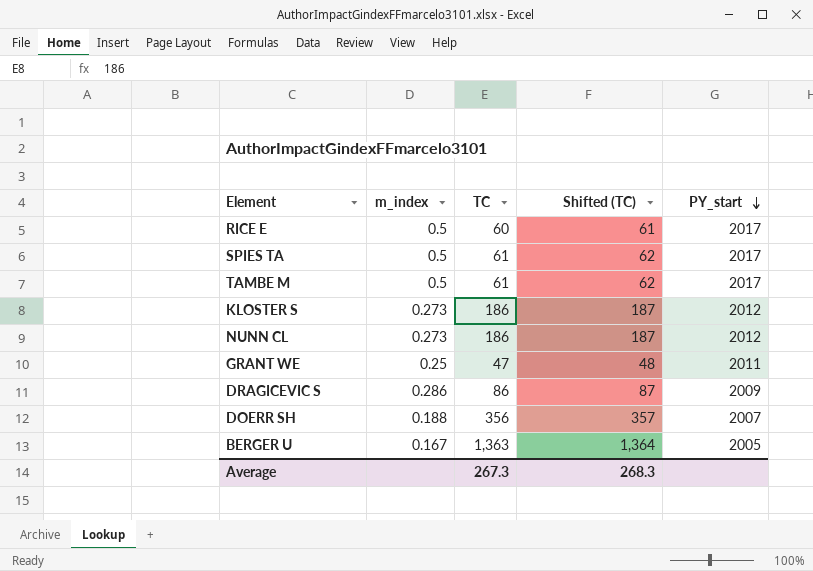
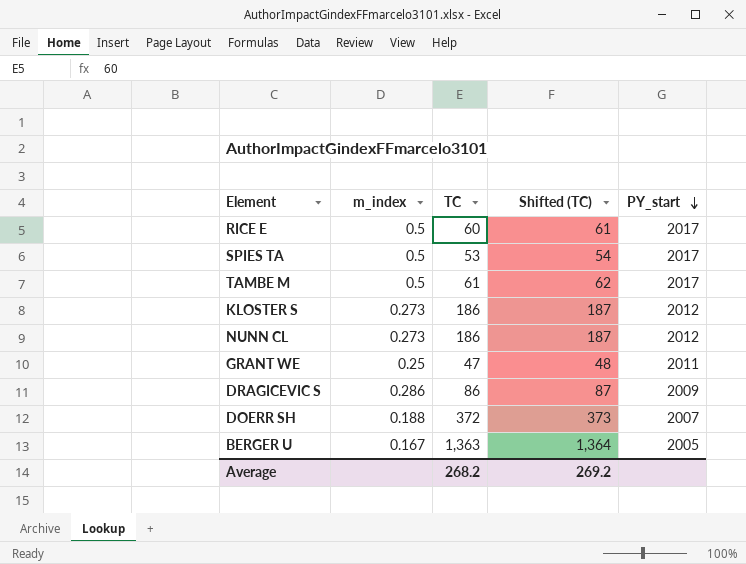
SPIES TA | TC: 61 -> 53
SPIES TA | Shifted (TC): 62 -> 54
DOERR SH | TC: 356 -> 372
DOERR SH | Shifted (TC): 357 -> 373
Average | TC: 267.3 -> 268.2
Average | Shifted (TC): 268.3 -> 269.2

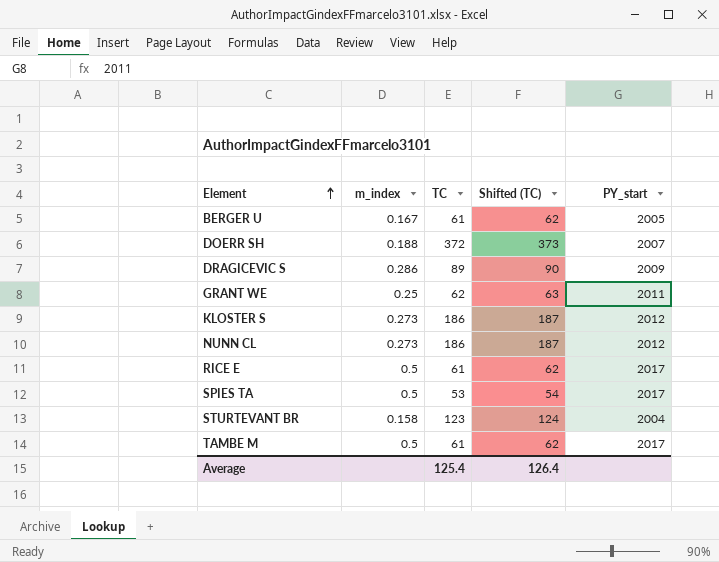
row order: PY_start descending -> Element ascending
BERGER U | TC: 1,363 -> 61
BERGER U | Shifted (TC): 1,364 -> 62
DRAGICEVIC S | TC: 86 -> 89
DRAGICEVIC S | Shifted (TC): 87 -> 90
GRANT WE | TC: 47 -> 62
GRANT WE | Shifted (TC): 48 -> 63
RICE E | TC: 60 -> 61
RICE E | Shifted (TC): 61 -> 62
row STURTEVANT BR: none -> 0.158 | 123 | 124 | 2004
Average | TC: 268.2 -> 125.4
Average | Shifted (TC): 269.2 -> 126.4

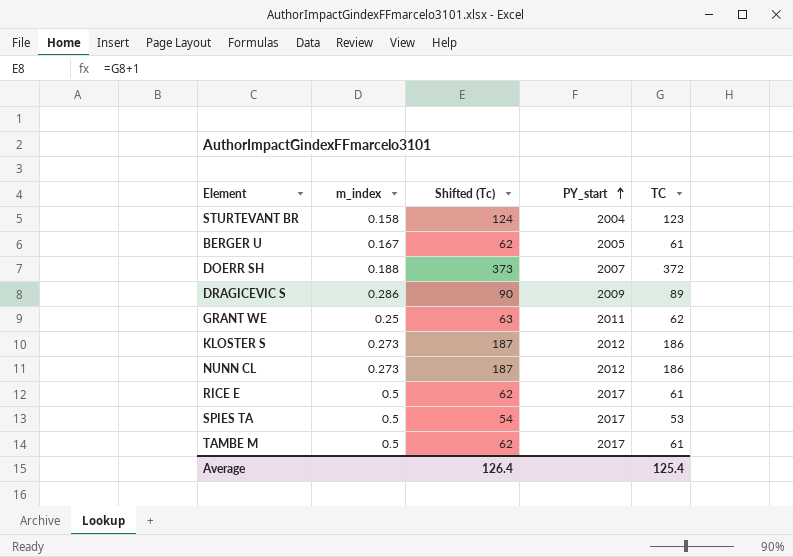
row order: Element ascending -> PY_start ascending
column name: Shifted (TC) -> Shifted (Tc)
column TC | position: 3 -> 5

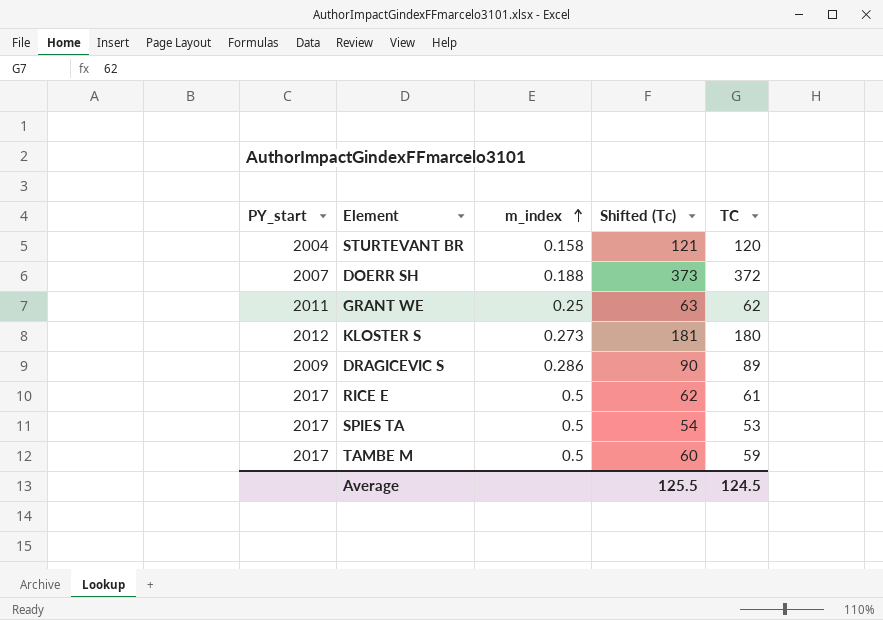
row order: PY_start ascending -> m_index ascending
column PY_start | position: 4 -> 1
row BERGER U: 0.167 | 62 | 2005 | 61 -> none
row NUNN CL: 0.273 | 187 | 2012 | 186 -> none
STURTEVANT BR | Shifted (Tc): 124 -> 121
STURTEVANT BR | TC: 123 -> 120
KLOSTER S | Shifted (Tc): 187 -> 181
KLOSTER S | TC: 186 -> 180
TAMBE M | Shifted (Tc): 62 -> 60
TAMBE M | TC: 61 -> 59
Average | Shifted (Tc): 126.4 -> 125.5
Average | TC: 125.4 -> 124.5

